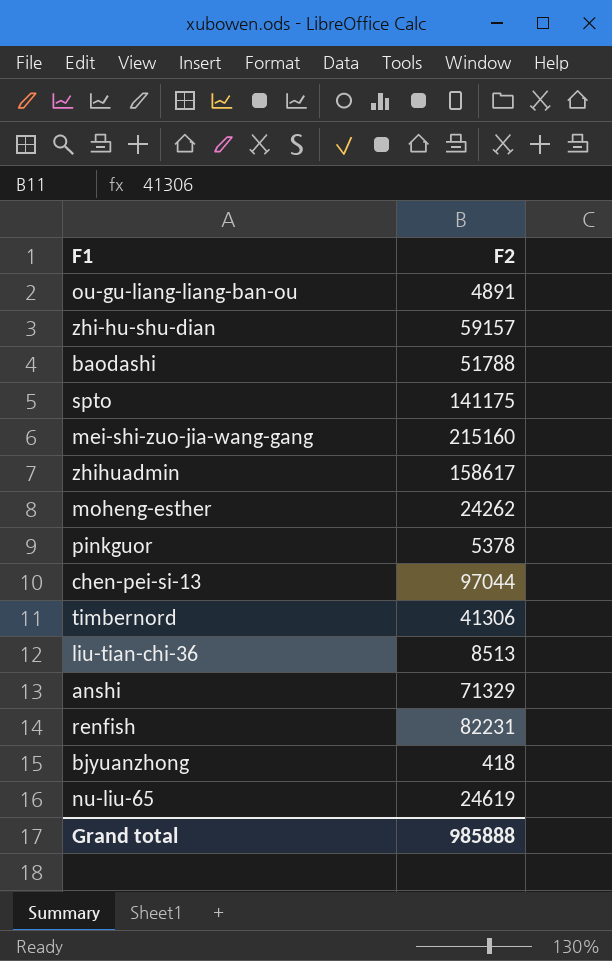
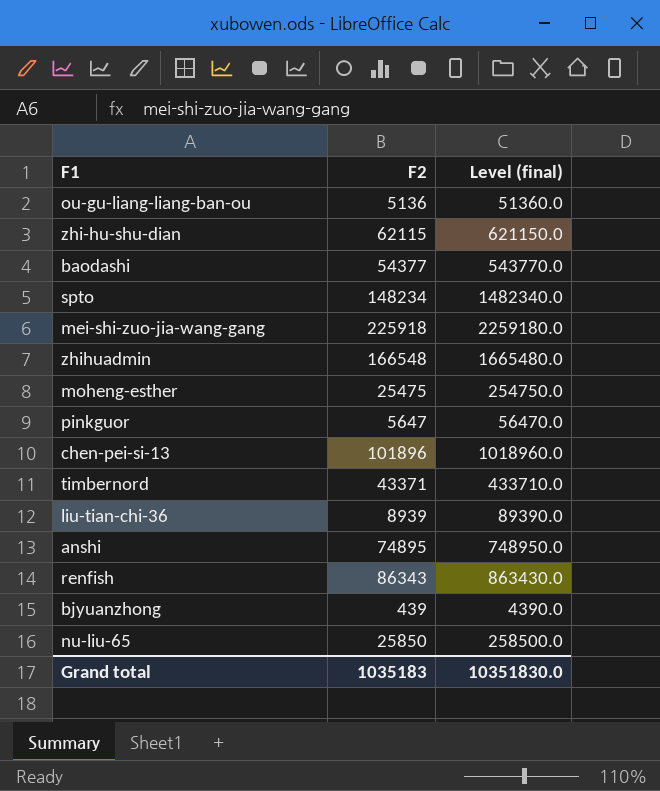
column Level (final) | formula: none -> [F2] * 10
ou-gu-liang-liang-ban-ou | F2: 4891 -> 5136
zhi-hu-shu-dian | F2: 59157 -> 62115
baodashi | F2: 51788 -> 54377
spto | F2: 141175 -> 148234
mei-shi-zuo-jia-wang-gang | F2: 215160 -> 225918
zhihuadmin | F2: 158617 -> 166548
moheng-esther | F2: 24262 -> 25475
pinkguor | F2: 5378 -> 5647
chen-pei-si-13 | F2: 97044 -> 101896
timbernord | F2: 41306 -> 43371
liu-tian-chi-36 | F2: 8513 -> 8939
anshi | F2: 71329 -> 74895
renfish | F2: 82231 -> 86343
bjyuanzhong | F2: 418 -> 439
nu-liu-65 | F2: 24619 -> 25850
Grand total | F2: 985888 -> 1035183

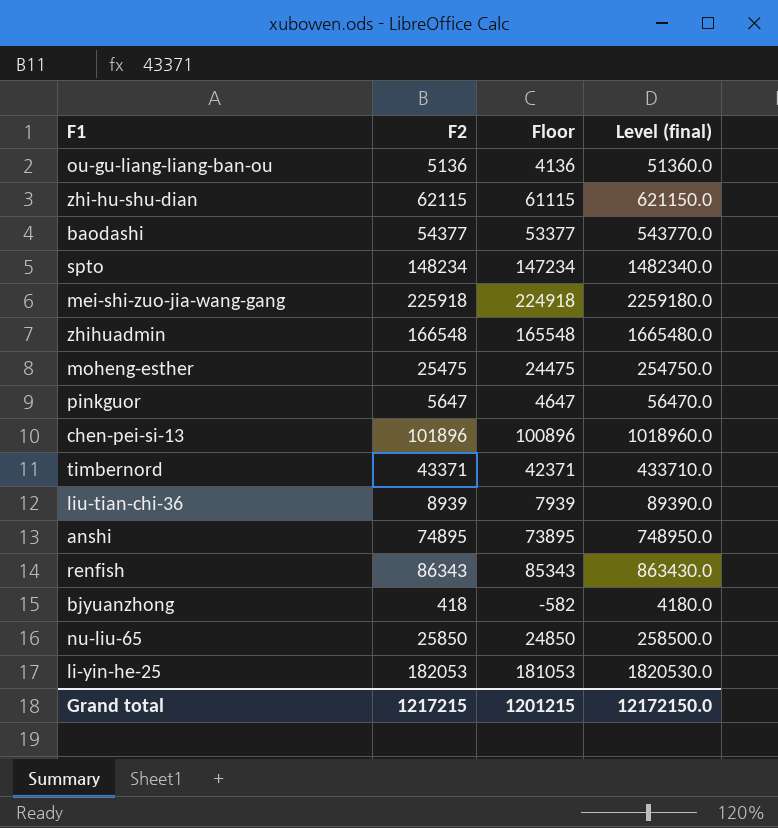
column Floor | formula: none -> [F2] - 1000
bjyuanzhong | F2: 439 -> 418
bjyuanzhong | Level (final): 4390.0 -> 4180.0
row li-yin-he-25: none -> 182053 | 181053 | 1820530.0
Grand total | F2: 1035183 -> 1217215
Grand total | Level (final): 10351830.0 -> 12172150.0

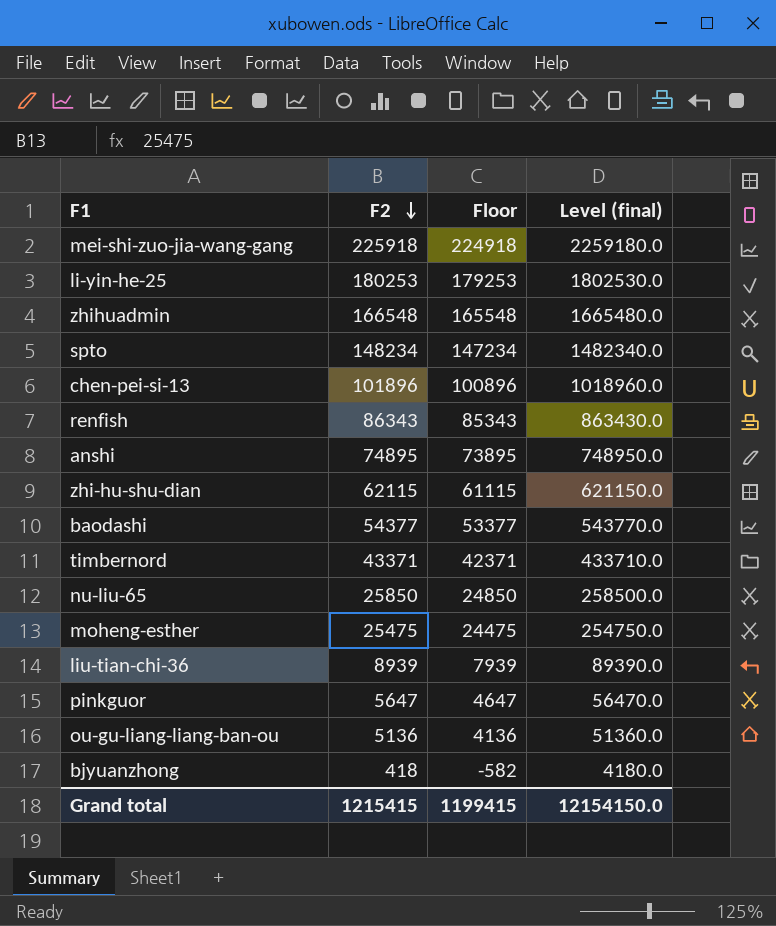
row order: none -> F2 descending
li-yin-he-25 | F2: 182053 -> 180253
li-yin-he-25 | Floor: 181053 -> 179253
li-yin-he-25 | Level (final): 1820530.0 -> 1802530.0
Grand total | F2: 1217215 -> 1215415
Grand total | Floor: 1201215 -> 1199415
Grand total | Level (final): 12172150.0 -> 12154150.0

